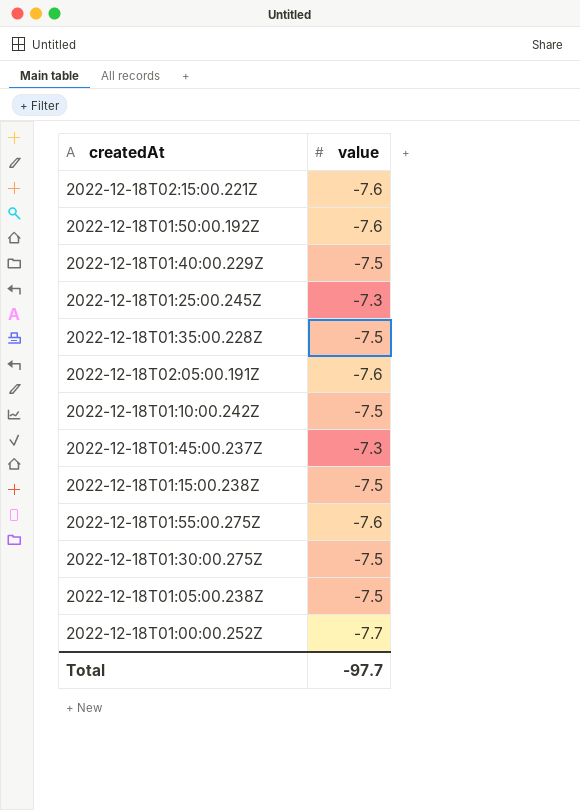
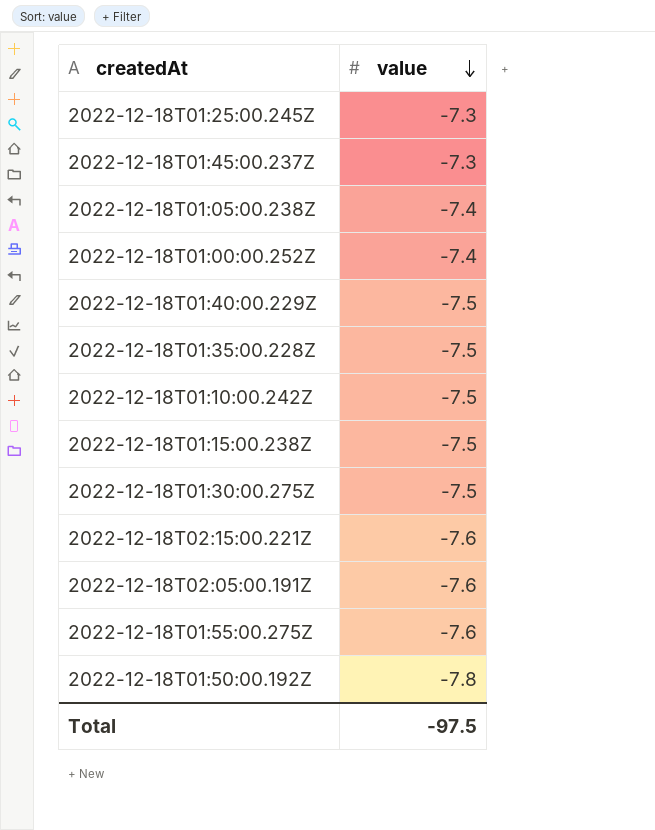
row order: none -> value descending
2022-12-18T01:05:00.238Z | value: -7.5 -> -7.4
2022-12-18T01:00:00.252Z | value: -7.7 -> -7.4
2022-12-18T01:50:00.192Z | value: -7.6 -> -7.8
Total | value: -97.7 -> -97.5

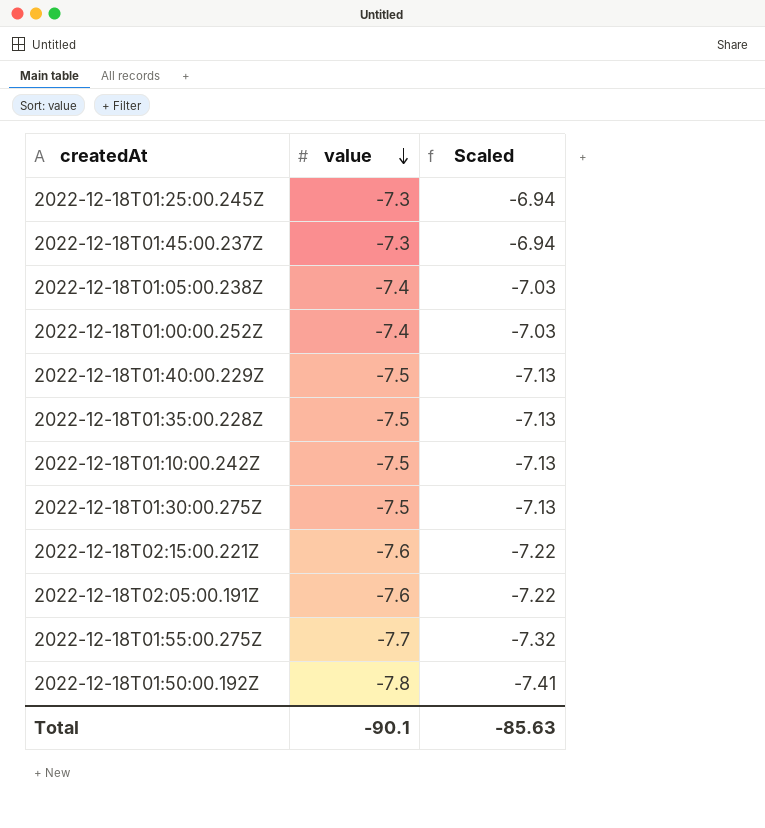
column Scaled | formula: none -> [value] * 0.95
row 2022-12-18T01:15:00.238Z: -7.5 -> none
2022-12-18T01:55:00.275Z | value: -7.6 -> -7.7
Total | value: -97.5 -> -90.1

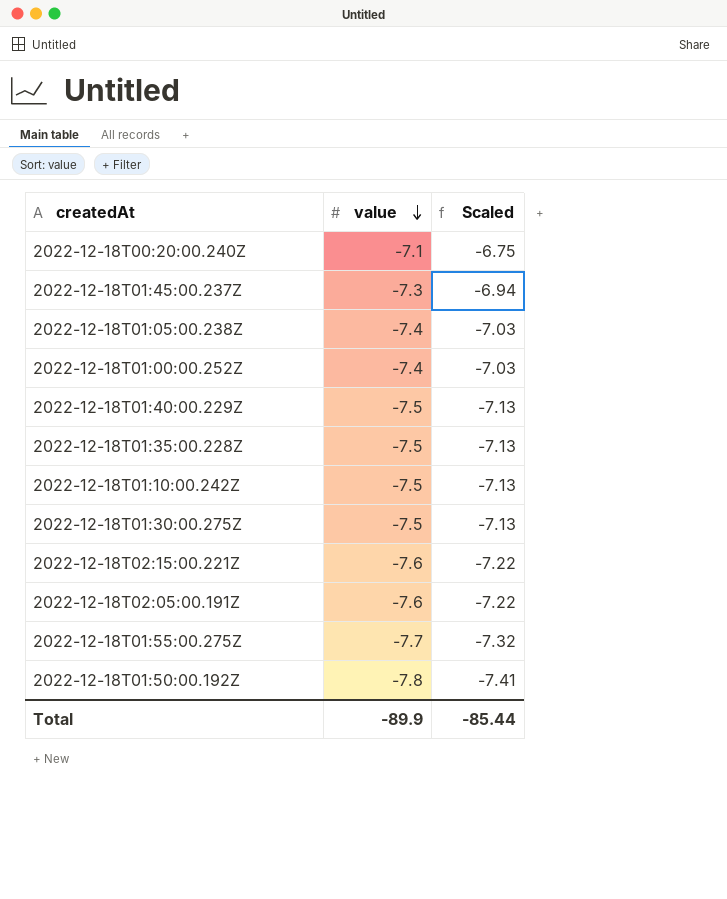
row 2022-12-18T01:25:00.245Z: -7.3 | -6.94 -> none
row 2022-12-18T00:20:00.240Z: none -> -7.1 | -6.75
Total | value: -90.1 -> -89.9
Total | Scaled: -85.63 -> -85.44

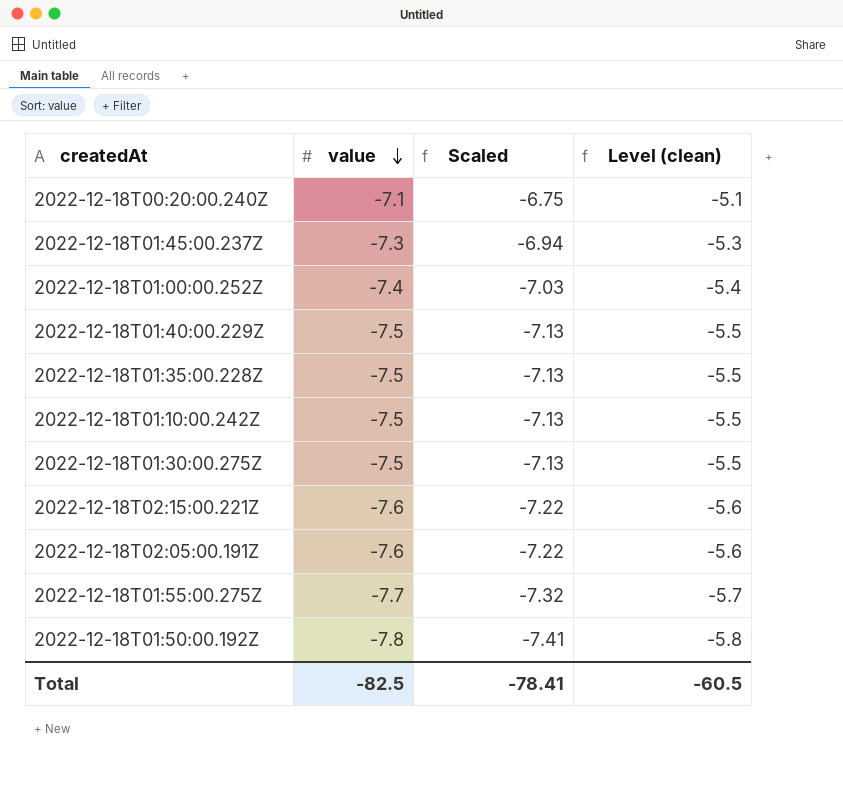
column Level (clean) | formula: none -> [value] + 2
row 2022-12-18T01:05:00.238Z: -7.4 | -7.03 -> none
Total | value: -89.9 -> -82.5
Total | Scaled: -85.44 -> -78.41

